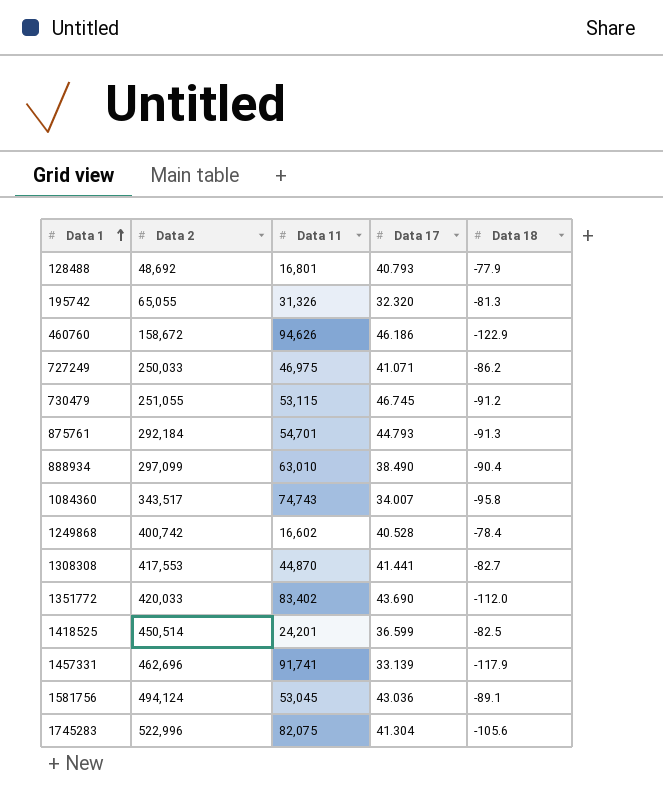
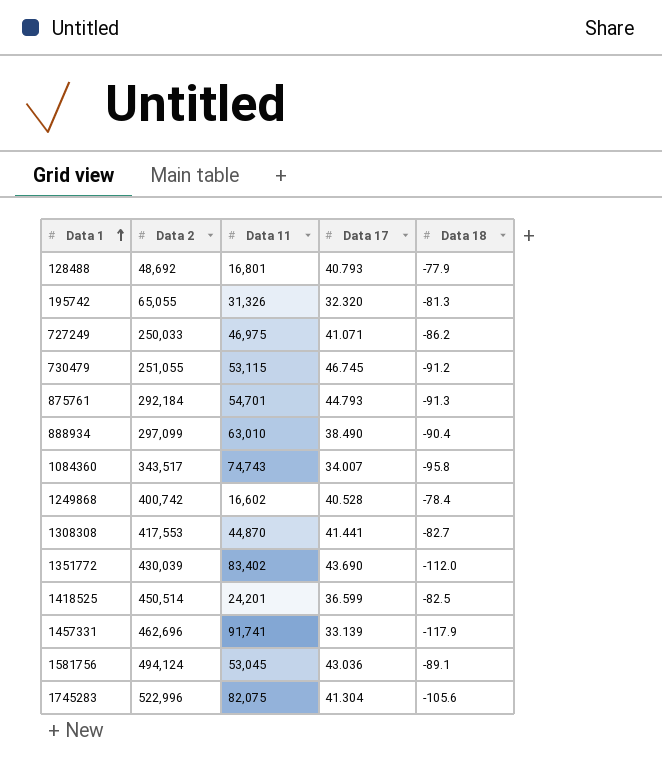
row 460760: 158,672 | 94,626 | 46.186 | -122.9 -> none
1351772 | Data 2: 420,033 -> 430,039

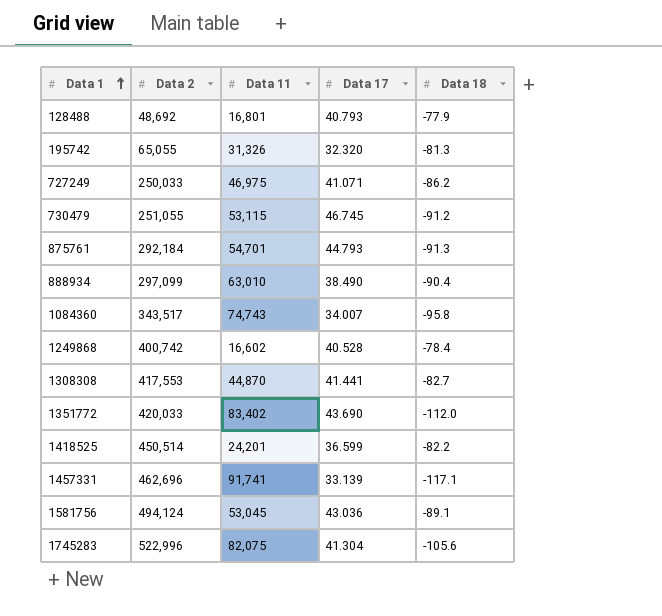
1351772 | Data 2: 430,039 -> 420,033
1418525 | Data 18: -82.5 -> -82.2
1457331 | Data 18: -117.9 -> -117.1

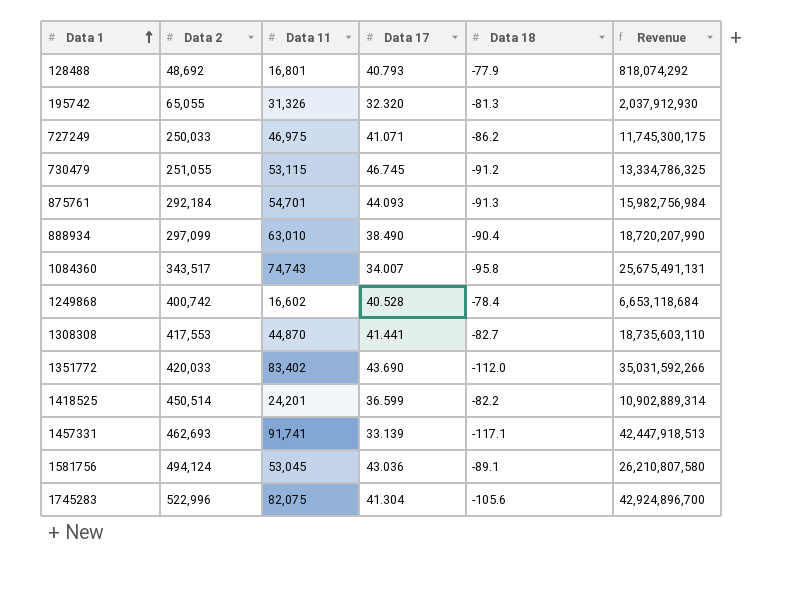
column Revenue | formula: none -> [Data 2] * [Data 11]
875761 | Data 17: 44.793 -> 44.093
1457331 | Data 2: 462,696 -> 462,693

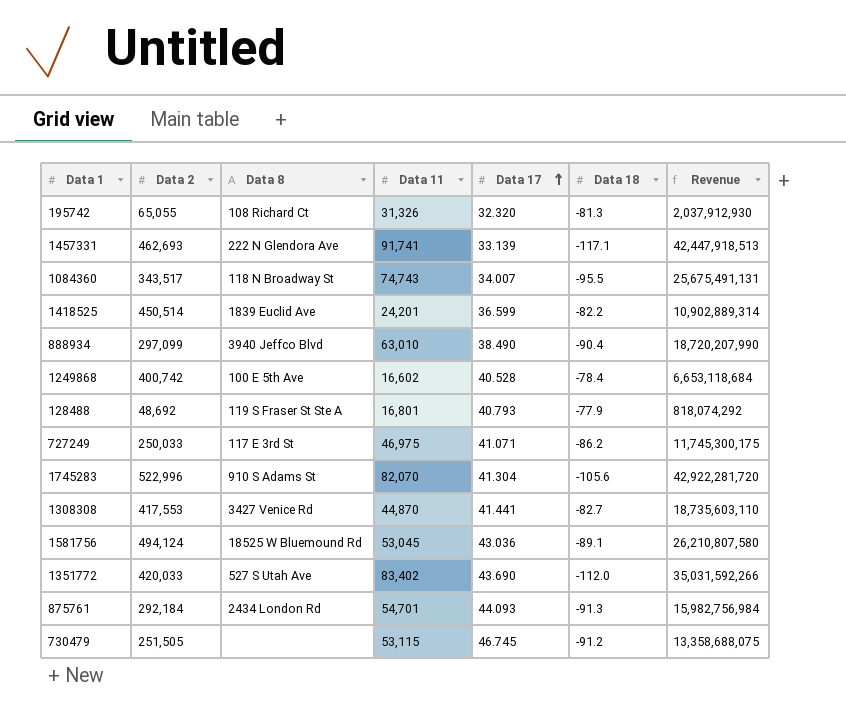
row order: Data 1 ascending -> Data 17 ascending
column Data 8 | position: none -> 3
1084360 | Data 18: -95.8 -> -95.5
1745283 | Data 11: 82,075 -> 82,070
1745283 | Revenue: 42,924,896,700 -> 42,922,281,720
730479 | Data 2: 251,055 -> 251,505
730479 | Revenue: 13,334,786,325 -> 13,358,688,075

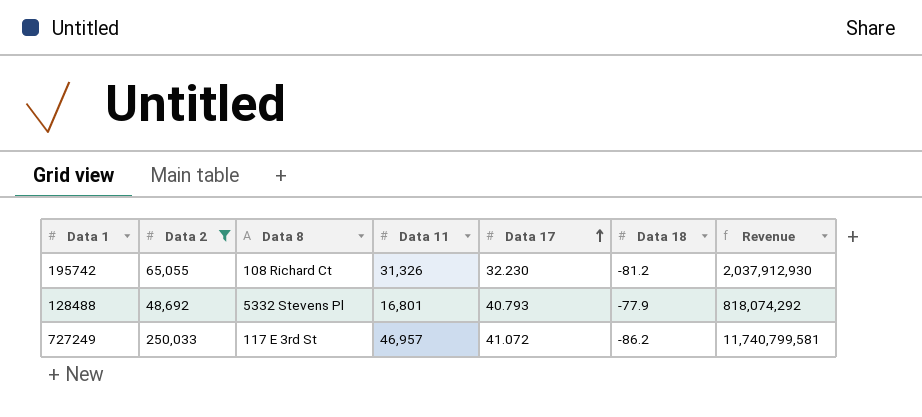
filter: none -> Data 2 <= 250,033
195742 | Data 17: 32.320 -> 32.230
195742 | Data 18: -81.3 -> -81.2
128488 | Data 8: 119 S Fraser St Ste A -> 5332 Stevens Pl
727249 | Data 11: 46,975 -> 46,957
727249 | Data 17: 41.071 -> 41.072
727249 | Revenue: 11,745,300,175 -> 11,740,799,581

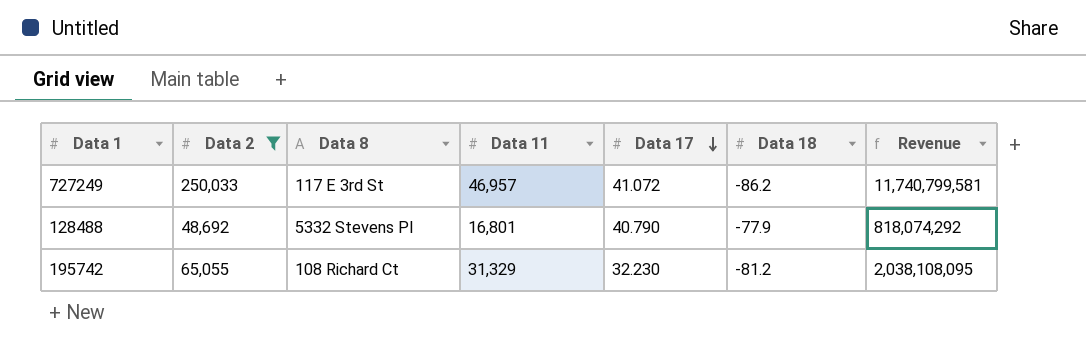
row order: Data 17 ascending -> Data 17 descending
128488 | Data 17: 40.793 -> 40.790
195742 | Data 11: 31,326 -> 31,329
195742 | Revenue: 2,037,912,930 -> 2,038,108,095

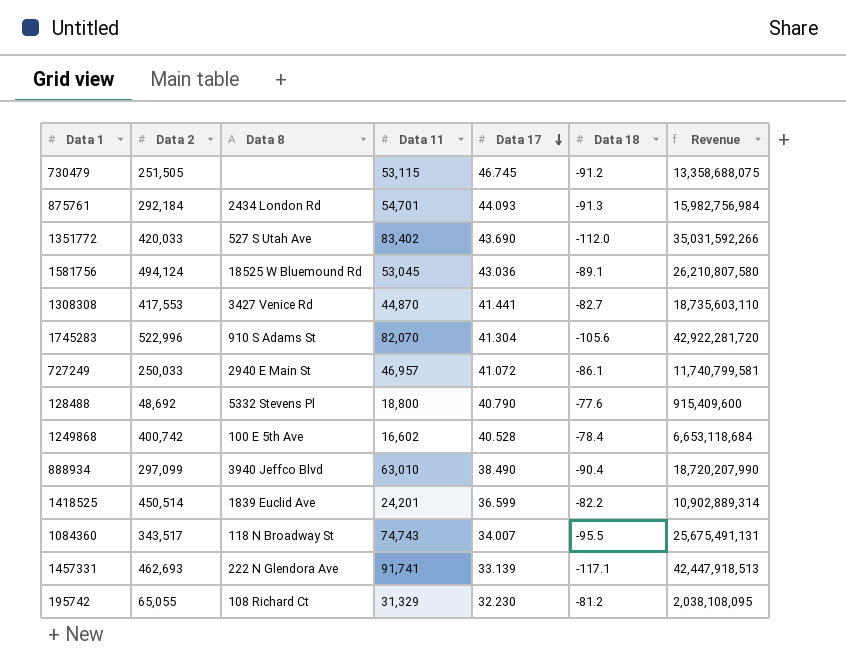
filter: Data 2 <= 250,033 -> none
727249 | Data 8: 117 E 3rd St -> 2940 E Main St
727249 | Data 18: -86.2 -> -86.1
128488 | Data 11: 16,801 -> 18,800
128488 | Data 18: -77.9 -> -77.6
128488 | Revenue: 818,074,292 -> 915,409,600

